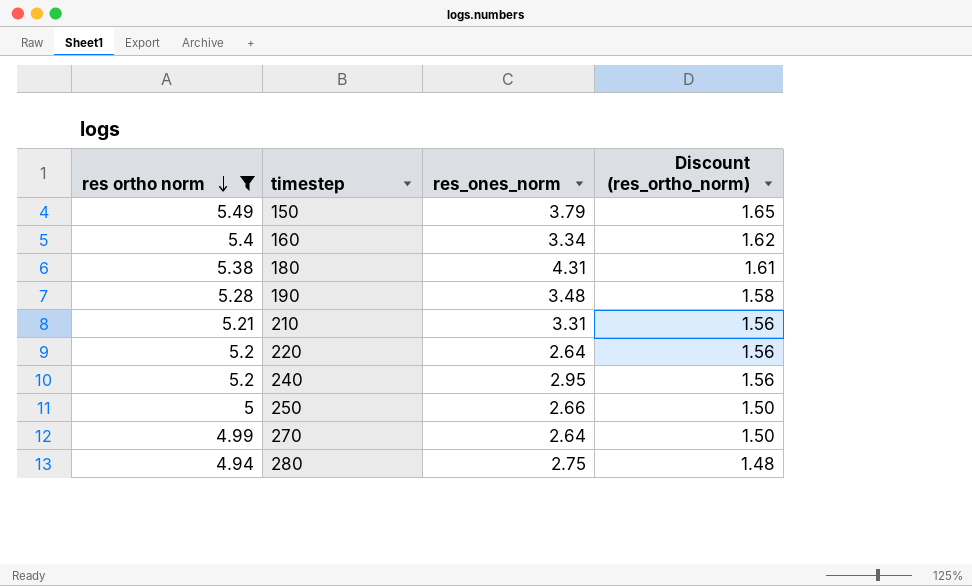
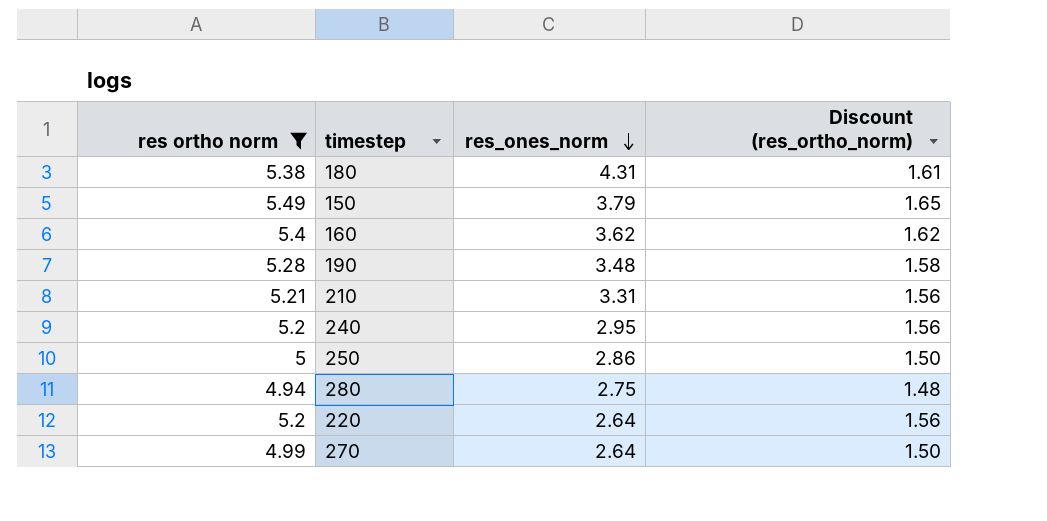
row order: res ortho norm descending -> res_ones_norm descending
160 | res_ones_norm: 3.34 -> 3.62
250 | res_ones_norm: 2.66 -> 2.86

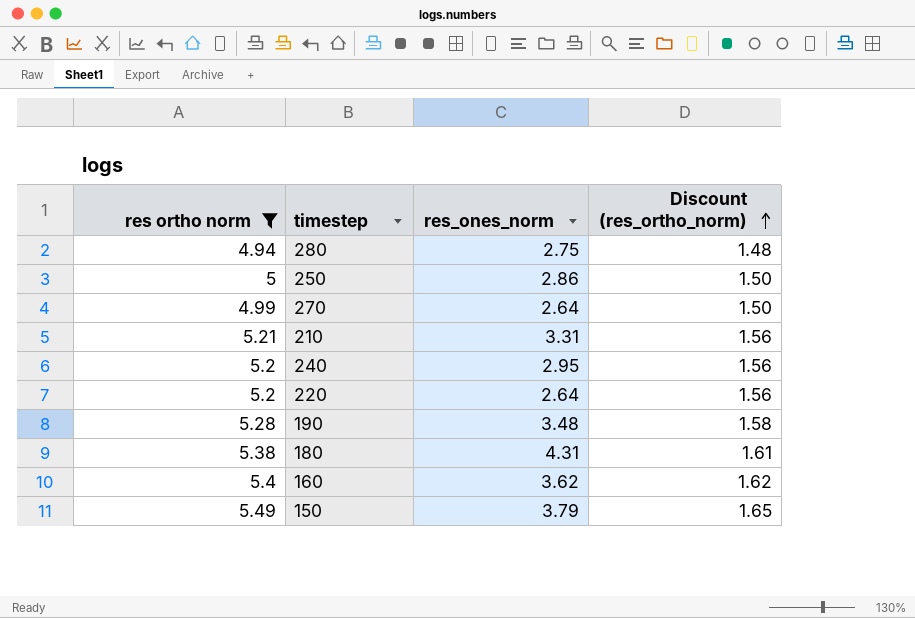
row order: res_ones_norm descending -> Discount (res_ortho_norm) ascending

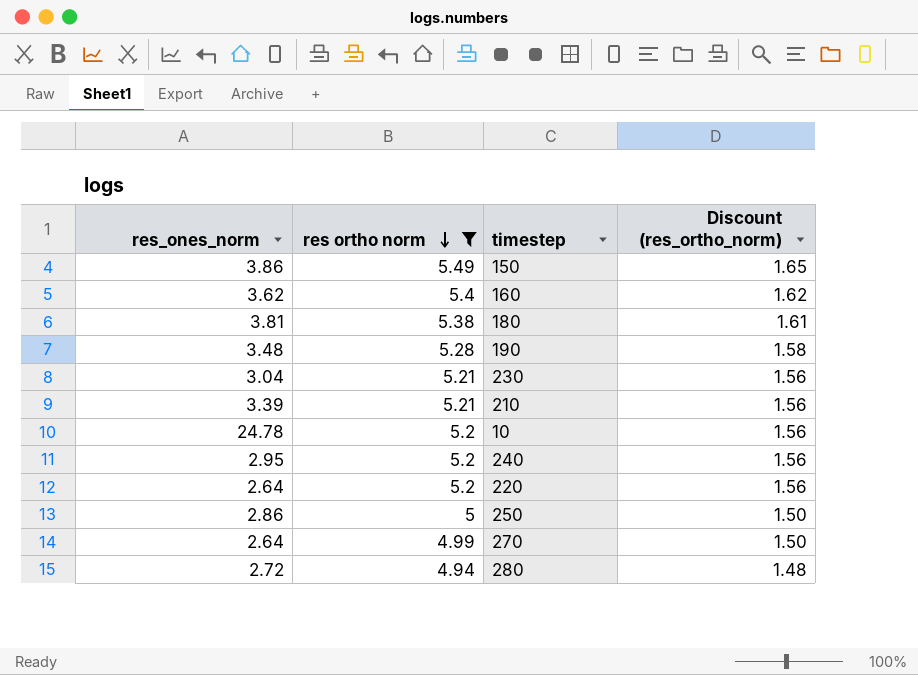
row order: Discount (res_ortho_norm) ascending -> res ortho norm descending
column res_ones_norm | position: 3 -> 1
150 | res_ones_norm: 3.79 -> 3.86
180 | res_ones_norm: 4.31 -> 3.81
row 230: none -> 3.04 | 5.21 | 1.56
210 | res_ones_norm: 3.31 -> 3.39
row 10: none -> 24.78 | 5.2 | 1.56
280 | res_ones_norm: 2.75 -> 2.72

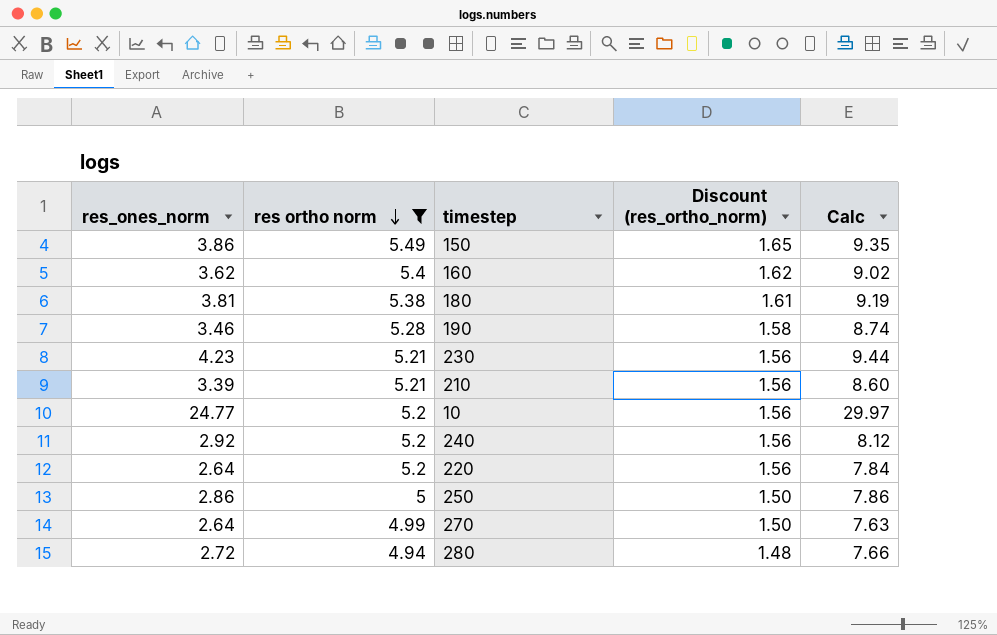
column Calc | formula: none -> [res_ones_norm] + [res ortho norm]
190 | res_ones_norm: 3.48 -> 3.46
230 | res_ones_norm: 3.04 -> 4.23
10 | res_ones_norm: 24.78 -> 24.77
240 | res_ones_norm: 2.95 -> 2.92

